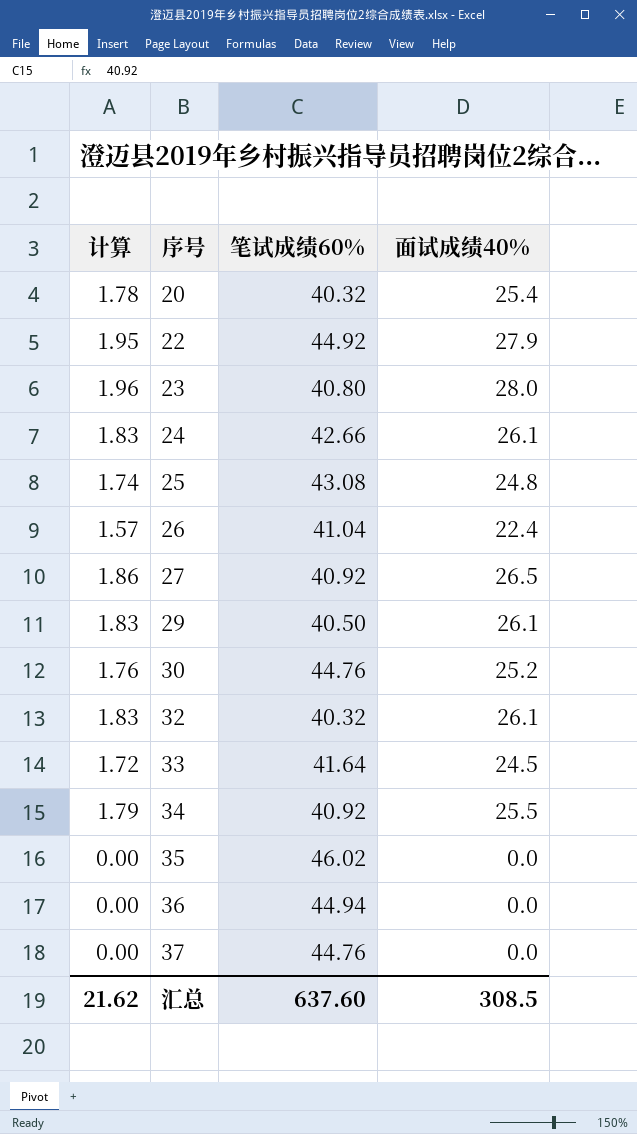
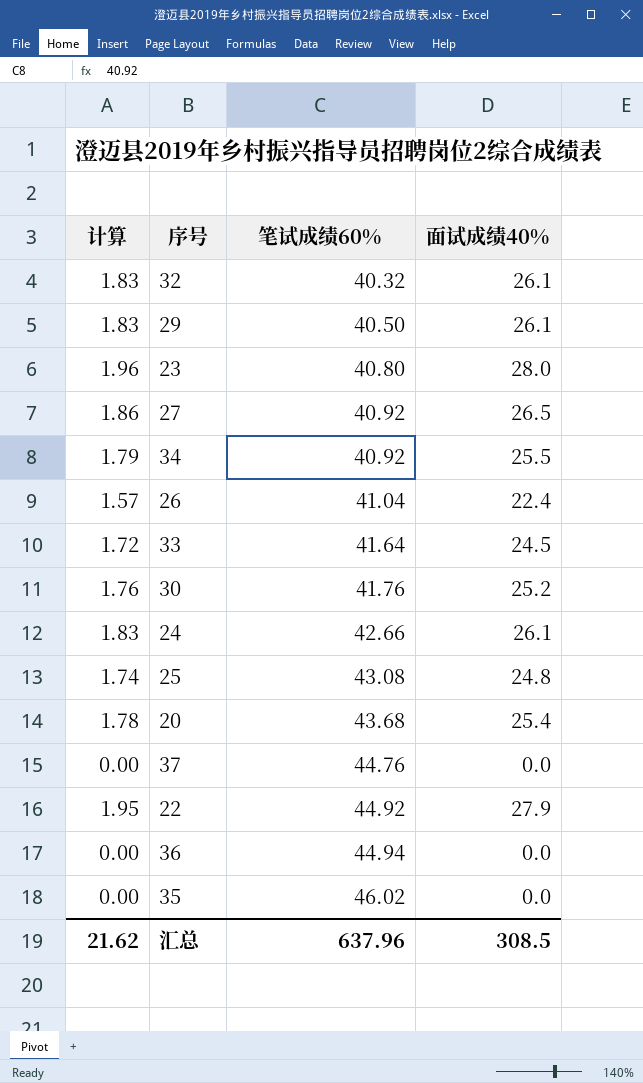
row order: 序号 ascending -> 笔试成绩60% ascending
30 | 笔试成绩60%: 44.76 -> 41.76
20 | 笔试成绩60%: 40.32 -> 43.68
汇总 | 笔试成绩60%: 637.60 -> 637.96

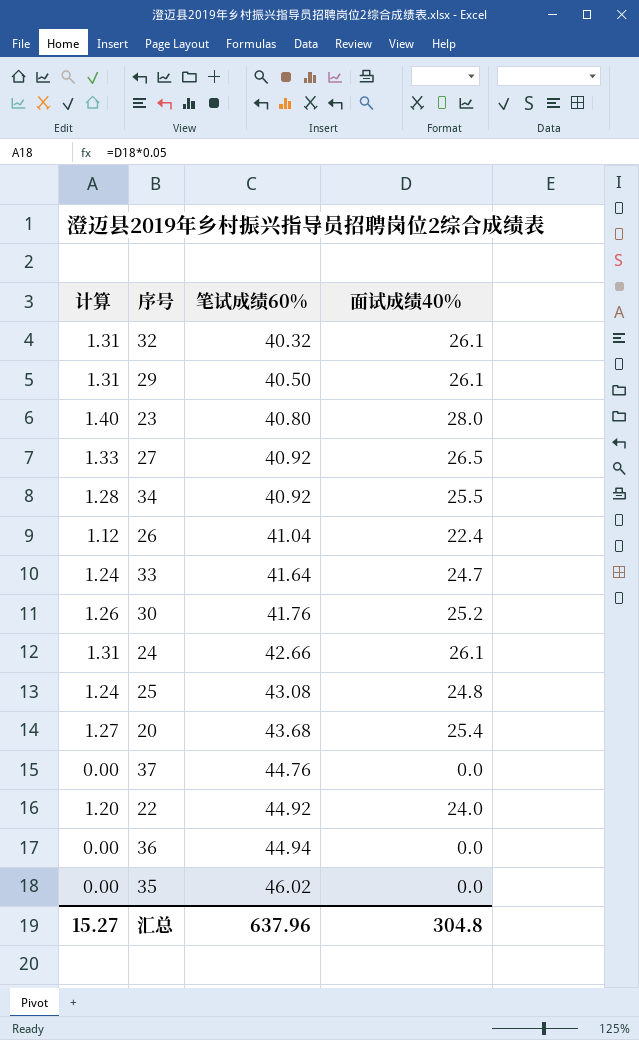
column 计算 | formula: [面试成绩40%] * 0.07 -> [面试成绩40%] * 0.05
33 | 面试成绩40%: 24.5 -> 24.7
22 | 面试成绩40%: 27.9 -> 24.0
汇总 | 计算: 21.62 -> 15.27
汇总 | 面试成绩40%: 308.5 -> 304.8

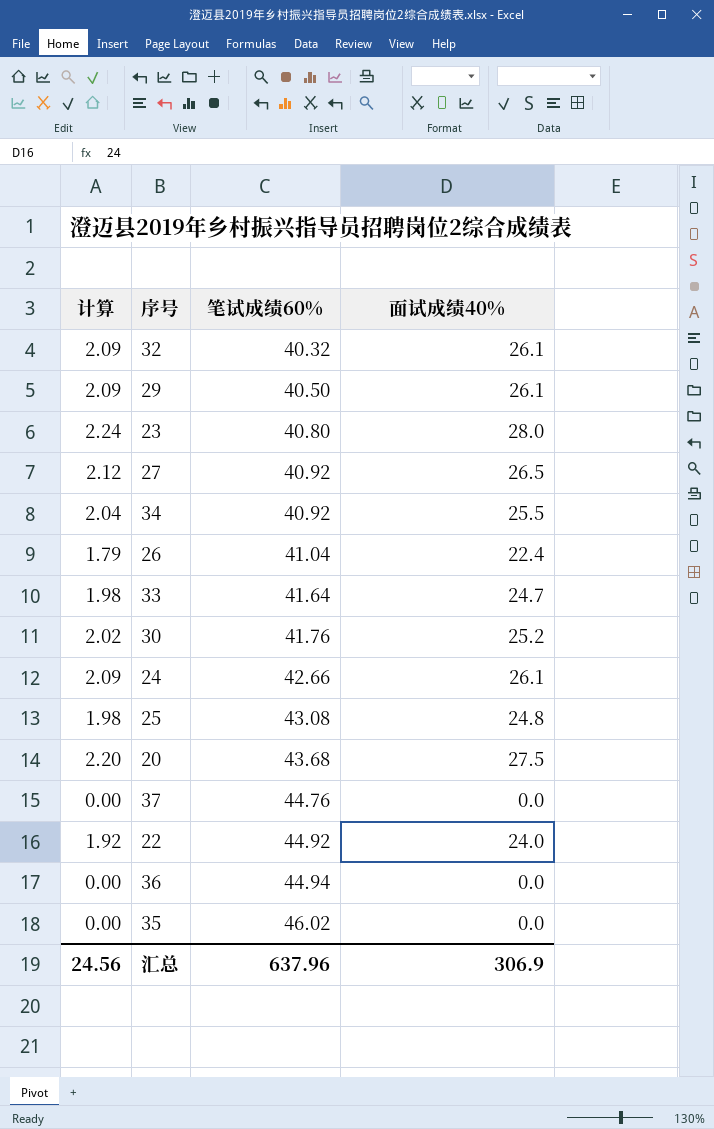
column 计算 | formula: [面试成绩40%] * 0.05 -> [面试成绩40%] * 0.08
20 | 面试成绩40%: 25.4 -> 27.5
汇总 | 计算: 15.27 -> 24.56
汇总 | 面试成绩40%: 304.8 -> 306.9

